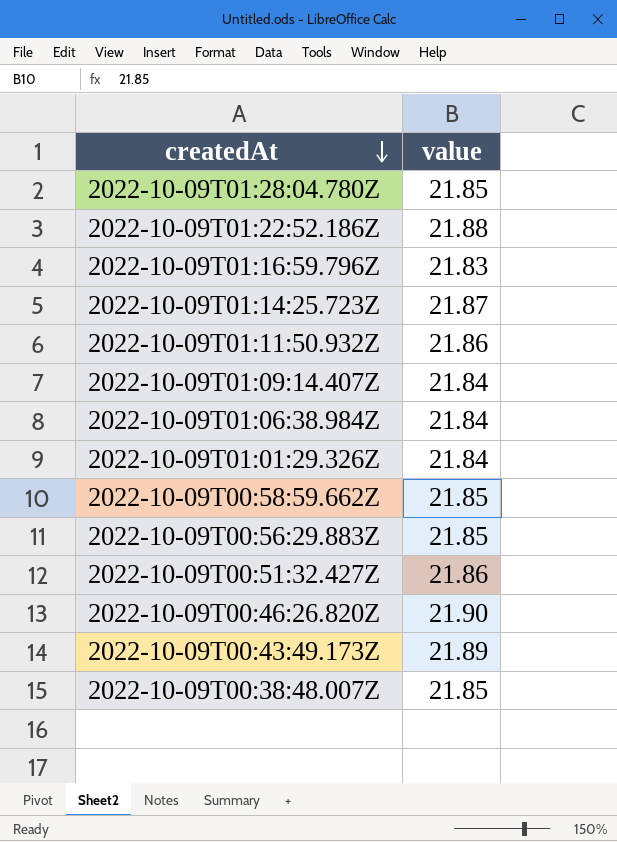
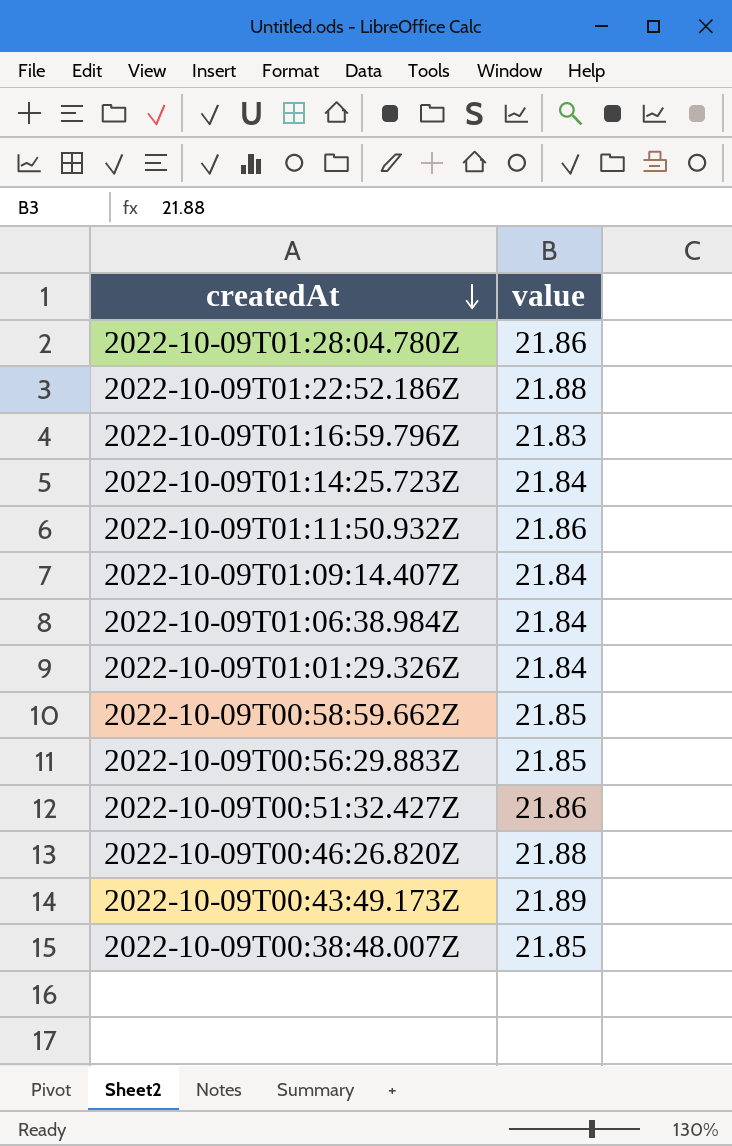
2022-10-09T01:28:04.780Z | value: 21.85 -> 21.86
2022-10-09T01:14:25.723Z | value: 21.87 -> 21.84
2022-10-09T00:46:26.820Z | value: 21.90 -> 21.88

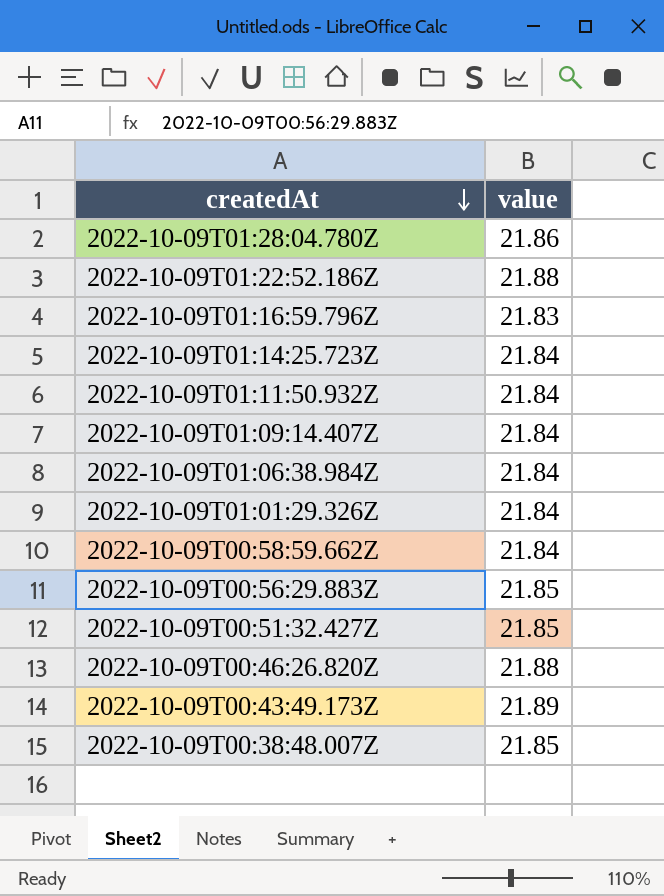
2022-10-09T01:11:50.932Z | value: 21.86 -> 21.84
2022-10-09T00:58:59.662Z | value: 21.85 -> 21.84
2022-10-09T00:51:32.427Z | value: 21.86 -> 21.85

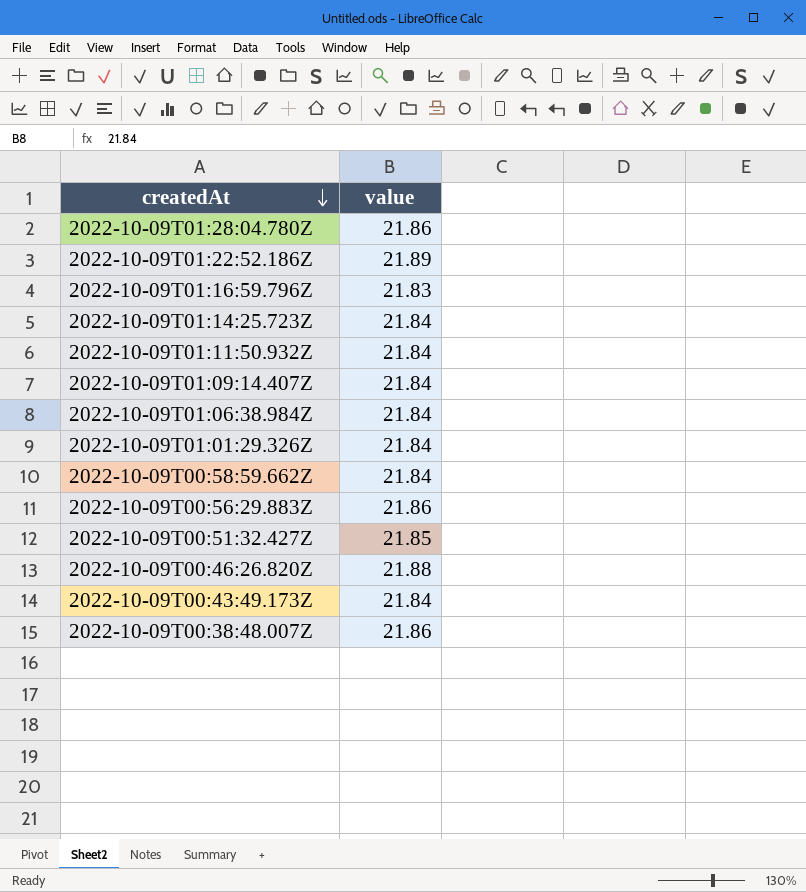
2022-10-09T01:22:52.186Z | value: 21.88 -> 21.89
2022-10-09T00:56:29.883Z | value: 21.85 -> 21.86
2022-10-09T00:43:49.173Z | value: 21.89 -> 21.84
2022-10-09T00:38:48.007Z | value: 21.85 -> 21.86

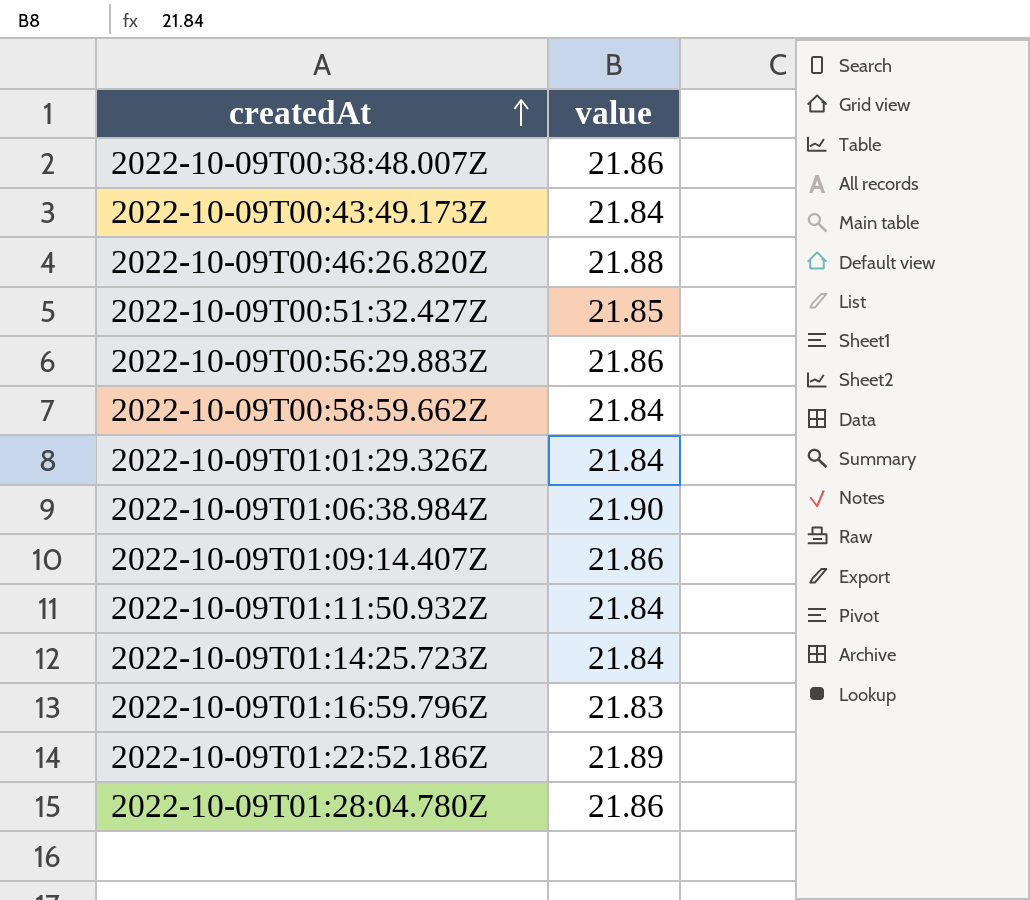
row order: createdAt descending -> createdAt ascending
2022-10-09T01:06:38.984Z | value: 21.84 -> 21.90
2022-10-09T01:09:14.407Z | value: 21.84 -> 21.86

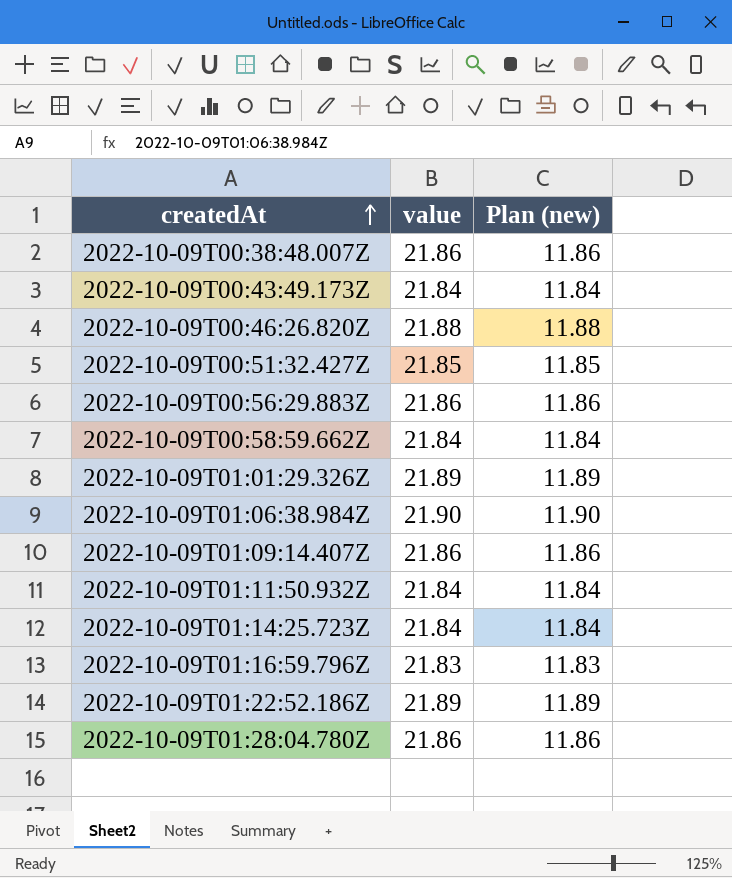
column Plan (new) | formula: none -> [value] - 10
2022-10-09T01:01:29.326Z | value: 21.84 -> 21.89

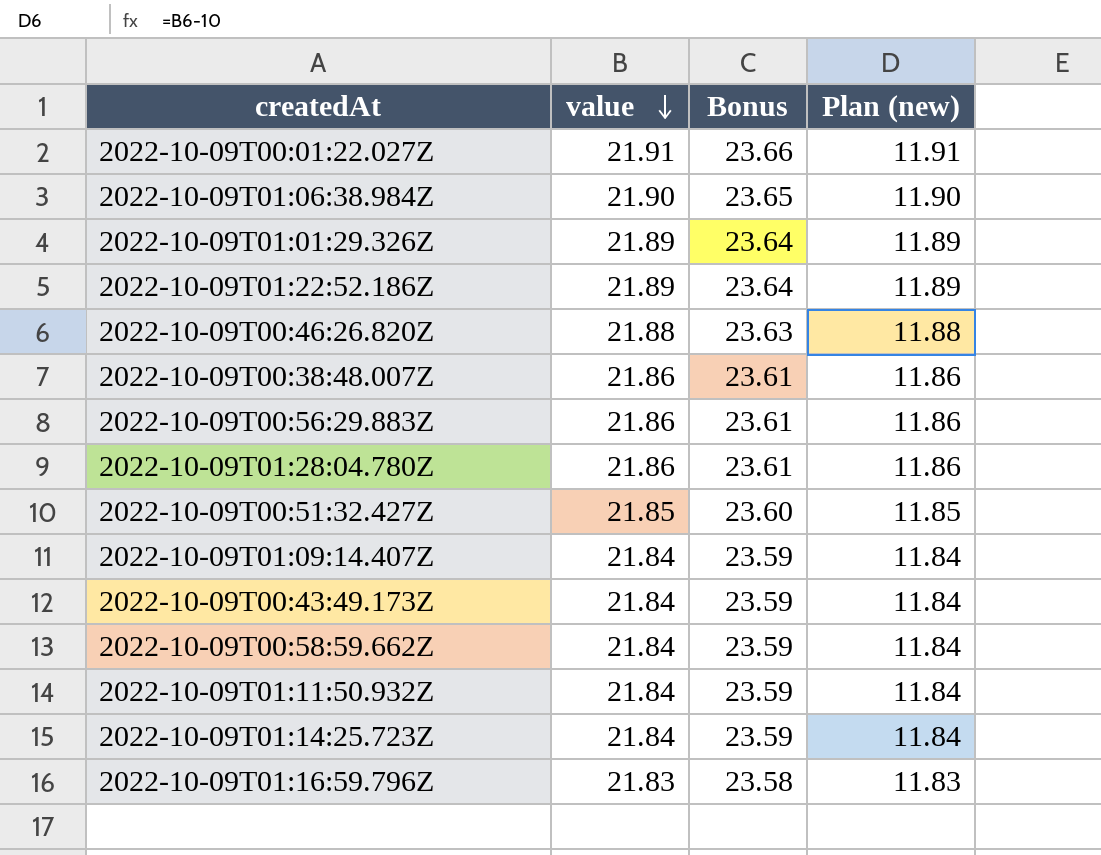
row order: createdAt ascending -> value descending
column Bonus | formula: none -> [value] * 1.08
row 2022-10-09T00:01:22.027Z: none -> 21.91 | 23.66 | 11.91
2022-10-09T01:09:14.407Z | value: 21.86 -> 21.84
2022-10-09T01:09:14.407Z | Plan (new): 11.86 -> 11.84

